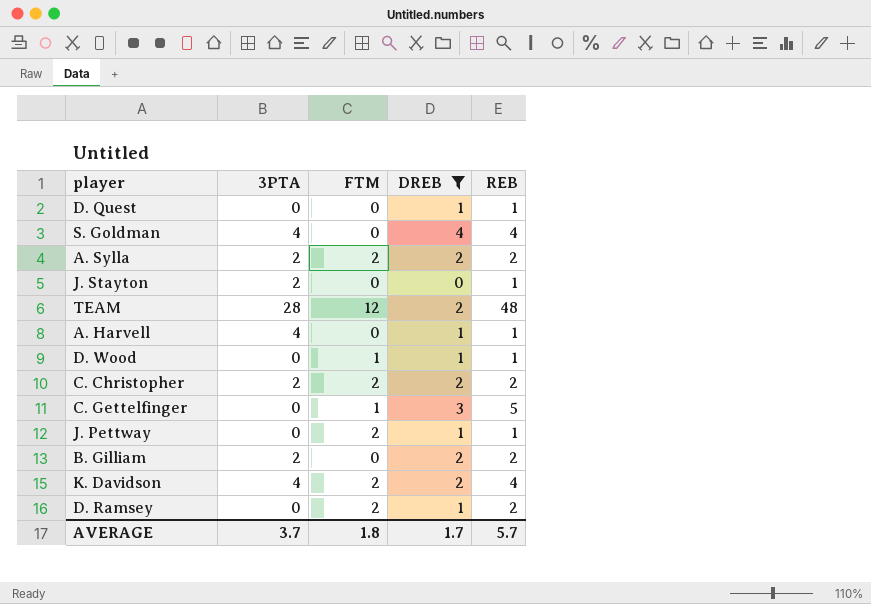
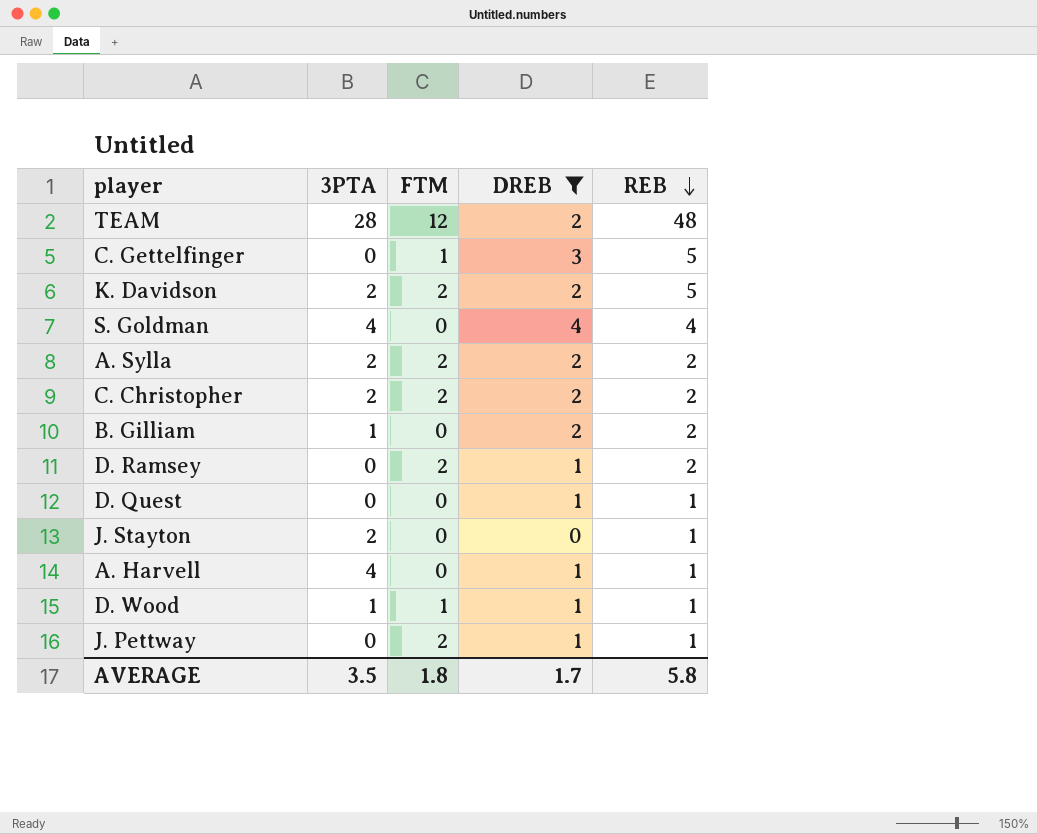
row order: none -> REB descending
K. Davidson | 3PTA: 4 -> 2
K. Davidson | REB: 4 -> 5
B. Gilliam | 3PTA: 2 -> 1
D. Wood | 3PTA: 0 -> 1
AVERAGE | 3PTA: 3.7 -> 3.5
AVERAGE | REB: 5.7 -> 5.8

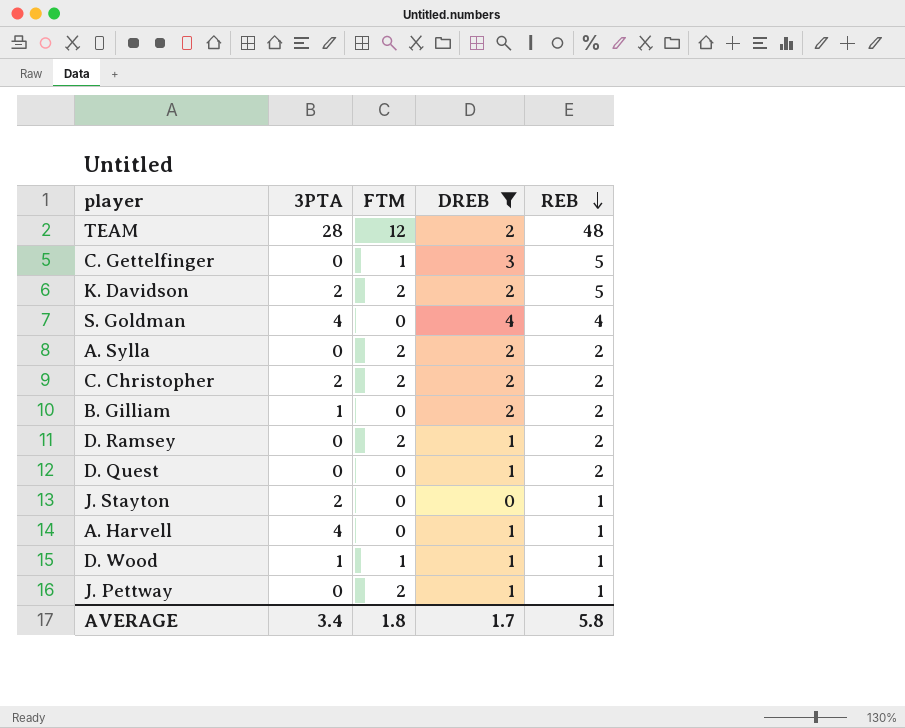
A. Sylla | 3PTA: 2 -> 0
D. Quest | REB: 1 -> 2
AVERAGE | 3PTA: 3.5 -> 3.4

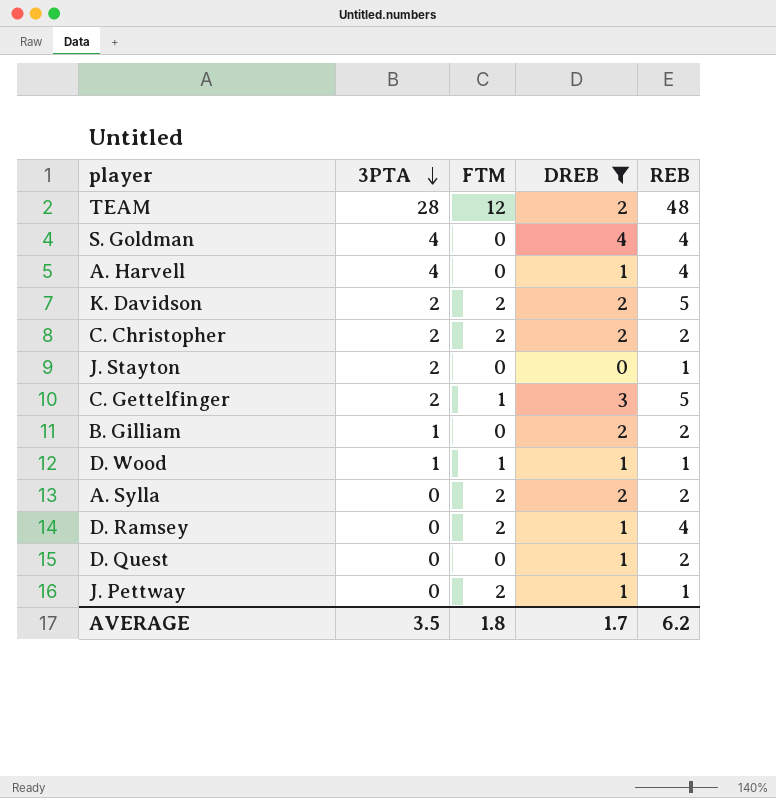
row order: REB descending -> 3PTA descending
A. Harvell | REB: 1 -> 4
C. Gettelfinger | 3PTA: 0 -> 2
D. Ramsey | REB: 2 -> 4
AVERAGE | 3PTA: 3.4 -> 3.5
AVERAGE | REB: 5.8 -> 6.2

